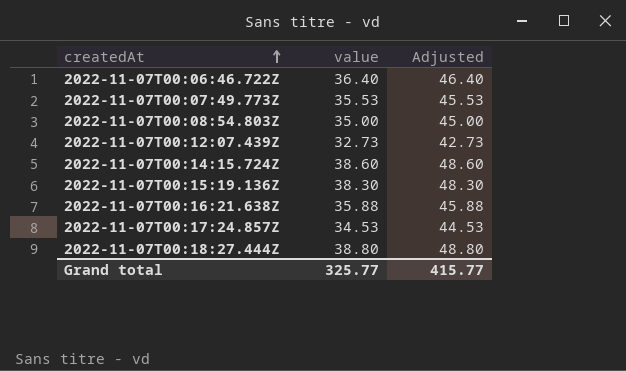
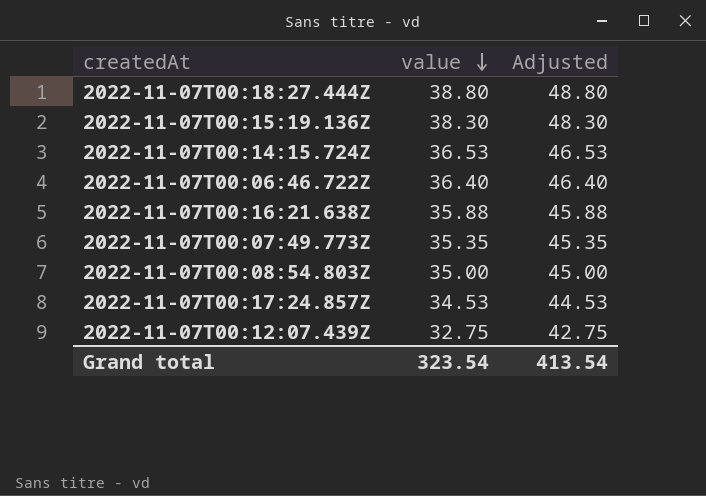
row order: createdAt ascending -> value descending
2022-11-07T00:14:15.724Z | value: 38.60 -> 36.53
2022-11-07T00:14:15.724Z | Adjusted: 48.60 -> 46.53
2022-11-07T00:07:49.773Z | value: 35.53 -> 35.35
2022-11-07T00:07:49.773Z | Adjusted: 45.53 -> 45.35
2022-11-07T00:12:07.439Z | value: 32.73 -> 32.75
2022-11-07T00:12:07.439Z | Adjusted: 42.73 -> 42.75
Grand total | value: 325.77 -> 323.54
Grand total | Adjusted: 415.77 -> 413.54

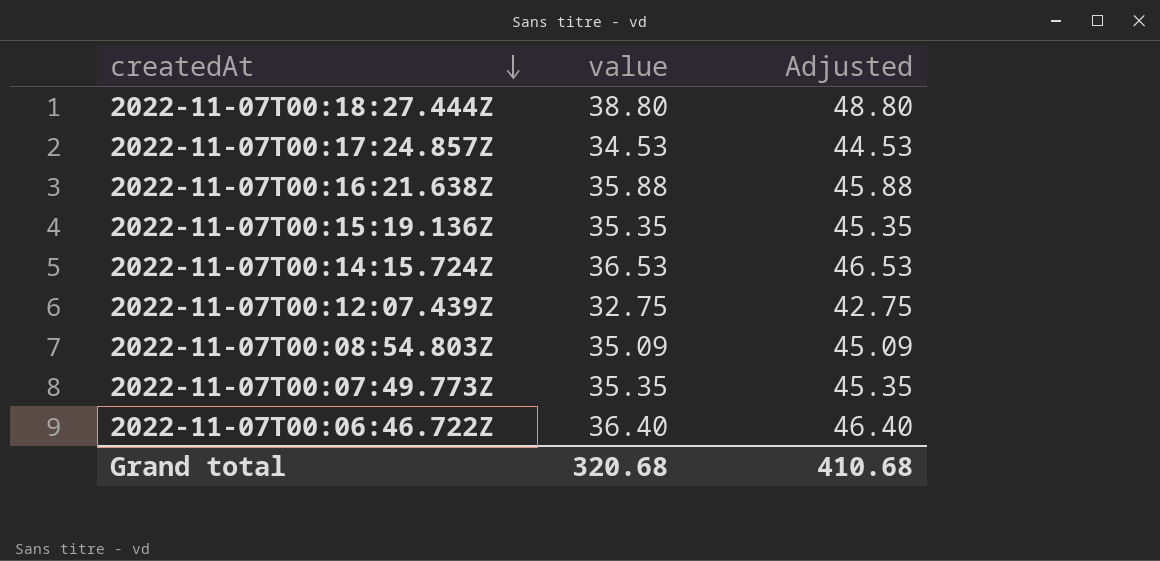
row order: value descending -> createdAt descending
2022-11-07T00:15:19.136Z | value: 38.30 -> 35.35
2022-11-07T00:15:19.136Z | Adjusted: 48.30 -> 45.35
2022-11-07T00:08:54.803Z | value: 35.00 -> 35.09
2022-11-07T00:08:54.803Z | Adjusted: 45.00 -> 45.09
Grand total | value: 323.54 -> 320.68
Grand total | Adjusted: 413.54 -> 410.68

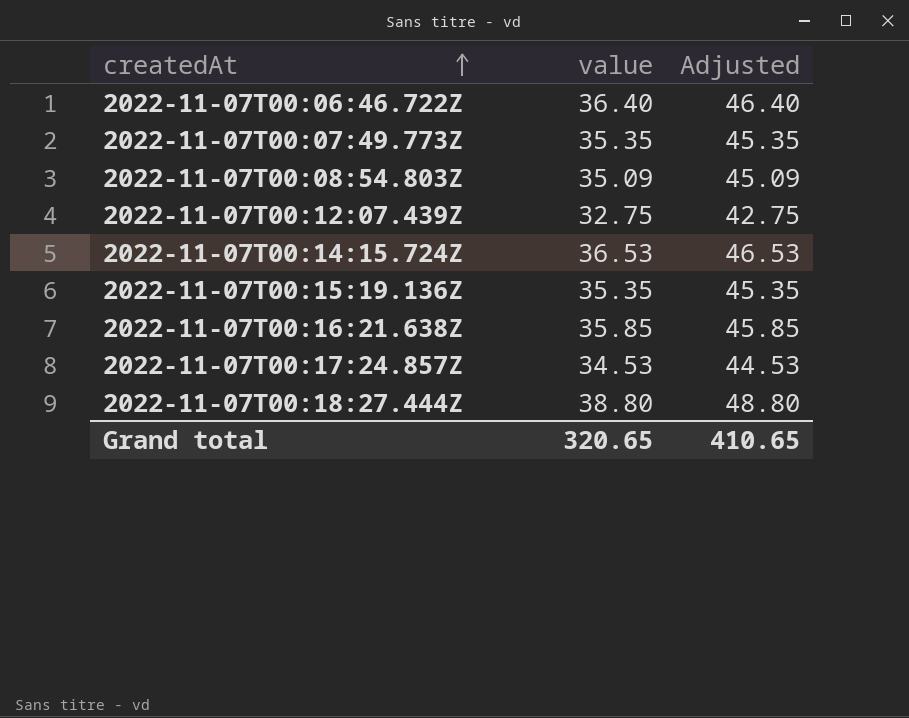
row order: createdAt descending -> createdAt ascending
2022-11-07T00:16:21.638Z | value: 35.88 -> 35.85
2022-11-07T00:16:21.638Z | Adjusted: 45.88 -> 45.85
Grand total | value: 320.68 -> 320.65
Grand total | Adjusted: 410.68 -> 410.65

